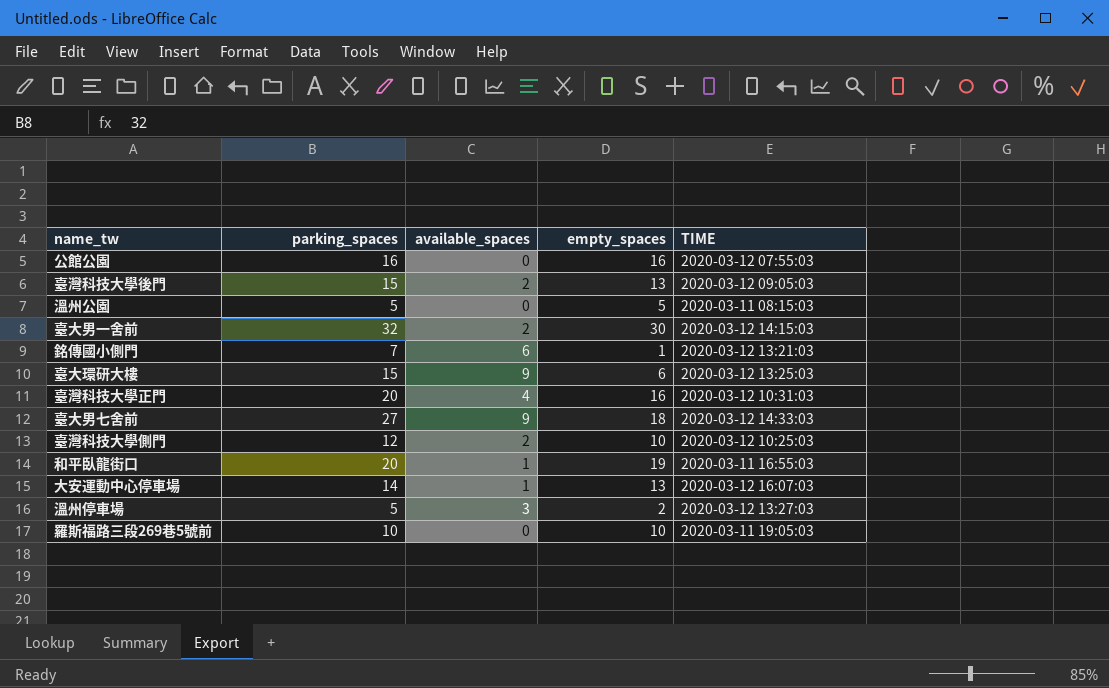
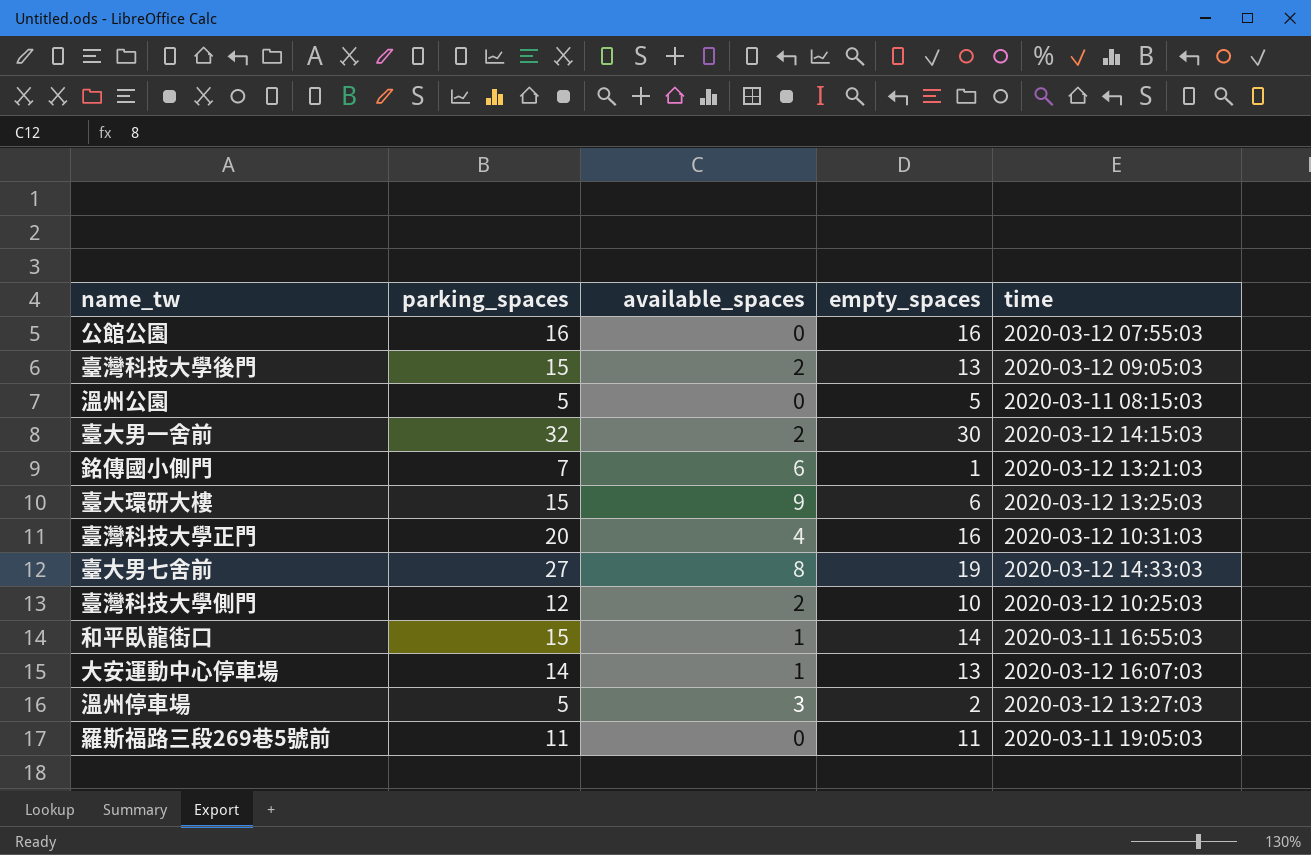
column name: TIME -> time
臺大男七舍前 | available_spaces: 9 -> 8
臺大男七舍前 | empty_spaces: 18 -> 19
和平臥龍街口 | parking_spaces: 20 -> 15
和平臥龍街口 | empty_spaces: 19 -> 14
羅斯福路三段269巷5號前 | parking_spaces: 10 -> 11
羅斯福路三段269巷5號前 | empty_spaces: 10 -> 11

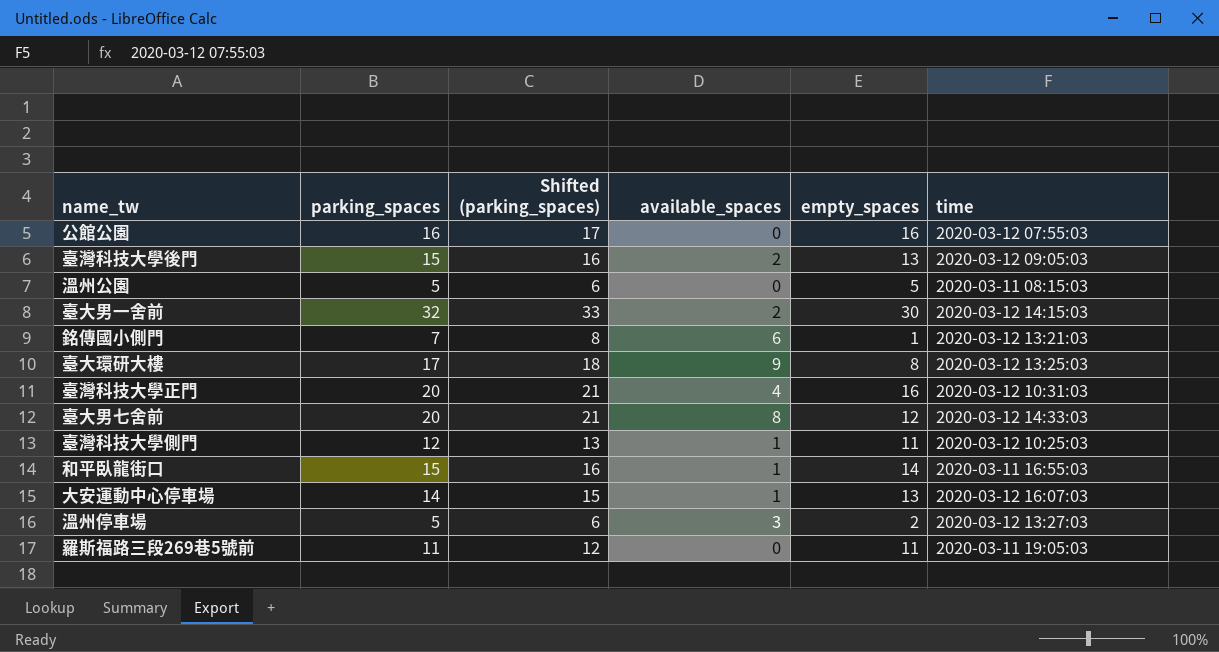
column Shifted (parking_spaces) | formula: none -> [parking_spaces] + 1
臺大環研大樓 | parking_spaces: 15 -> 17
臺大環研大樓 | empty_spaces: 6 -> 8
臺大男七舍前 | parking_spaces: 27 -> 20
臺大男七舍前 | empty_spaces: 19 -> 12
臺灣科技大學側門 | available_spaces: 2 -> 1
臺灣科技大學側門 | empty_spaces: 10 -> 11

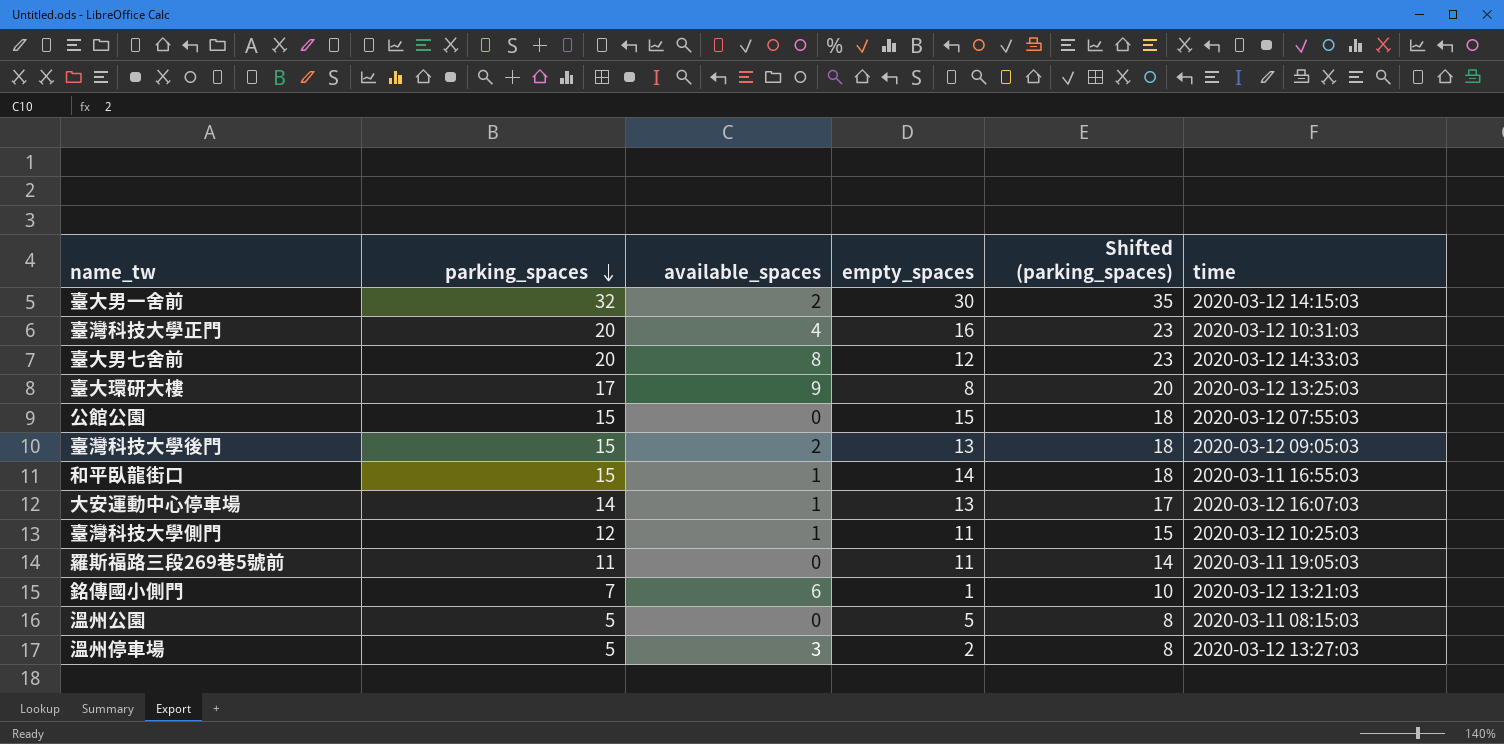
row order: none -> parking_spaces descending
column Shifted (parking_spaces) | formula: [parking_spaces] + 1 -> [parking_spaces] + 3
column Shifted (parking_spaces) | position: 3 -> 5
公館公園 | parking_spaces: 16 -> 15
公館公園 | empty_spaces: 16 -> 15

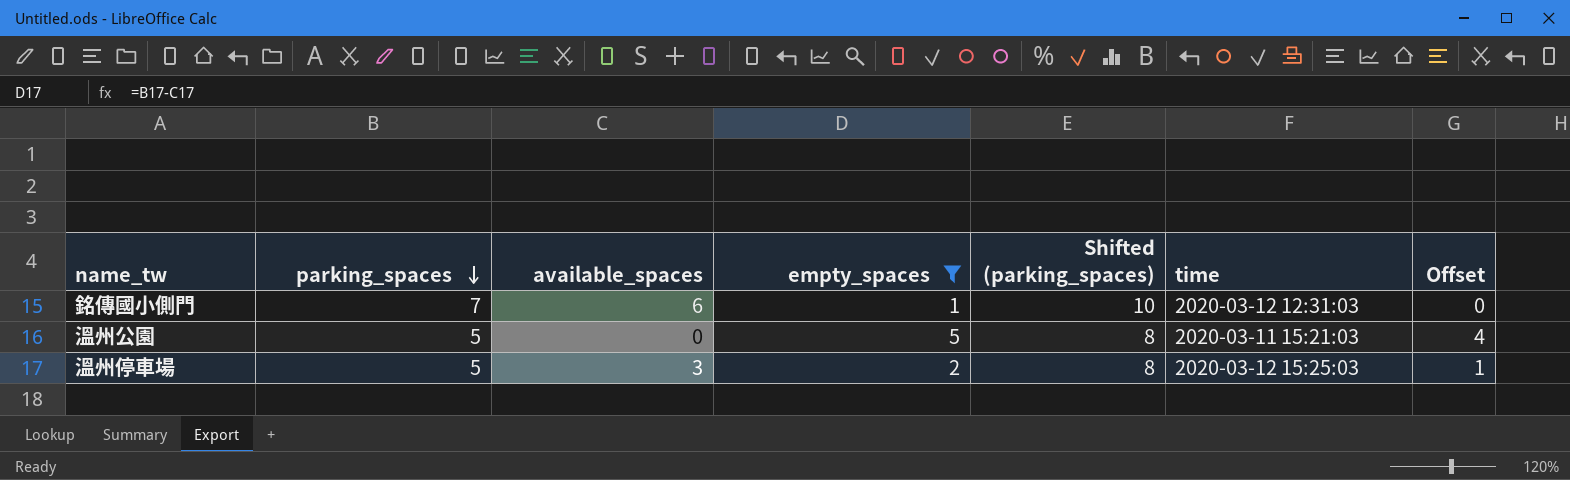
filter: none -> empty_spaces <= 5
column Offset | formula: none -> [empty_spaces] - 1
銘傳國小側門 | time: 2020-03-12 13:21:03 -> 2020-03-12 12:31:03
溫州公園 | time: 2020-03-11 08:15:03 -> 2020-03-11 15:21:03
溫州停車場 | time: 2020-03-12 13:27:03 -> 2020-03-12 15:25:03

